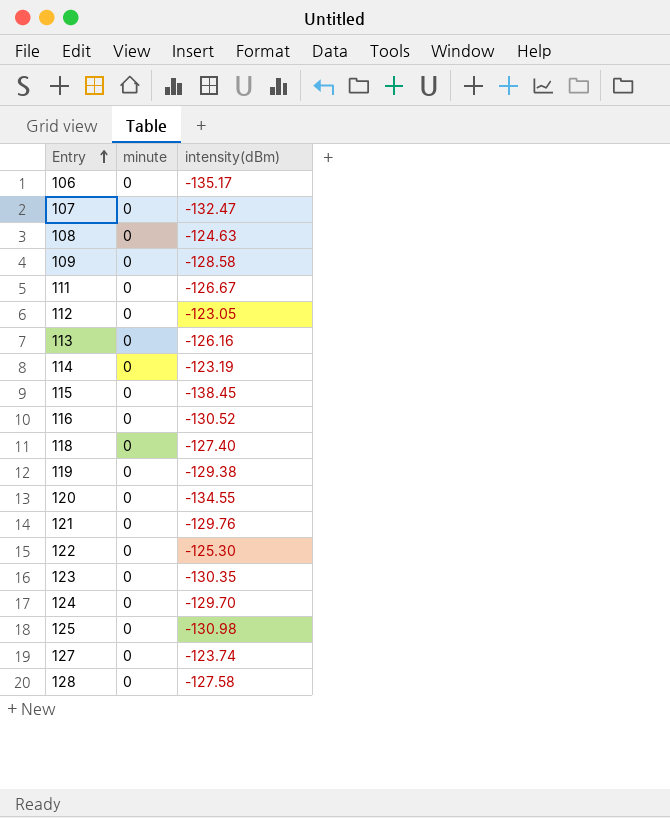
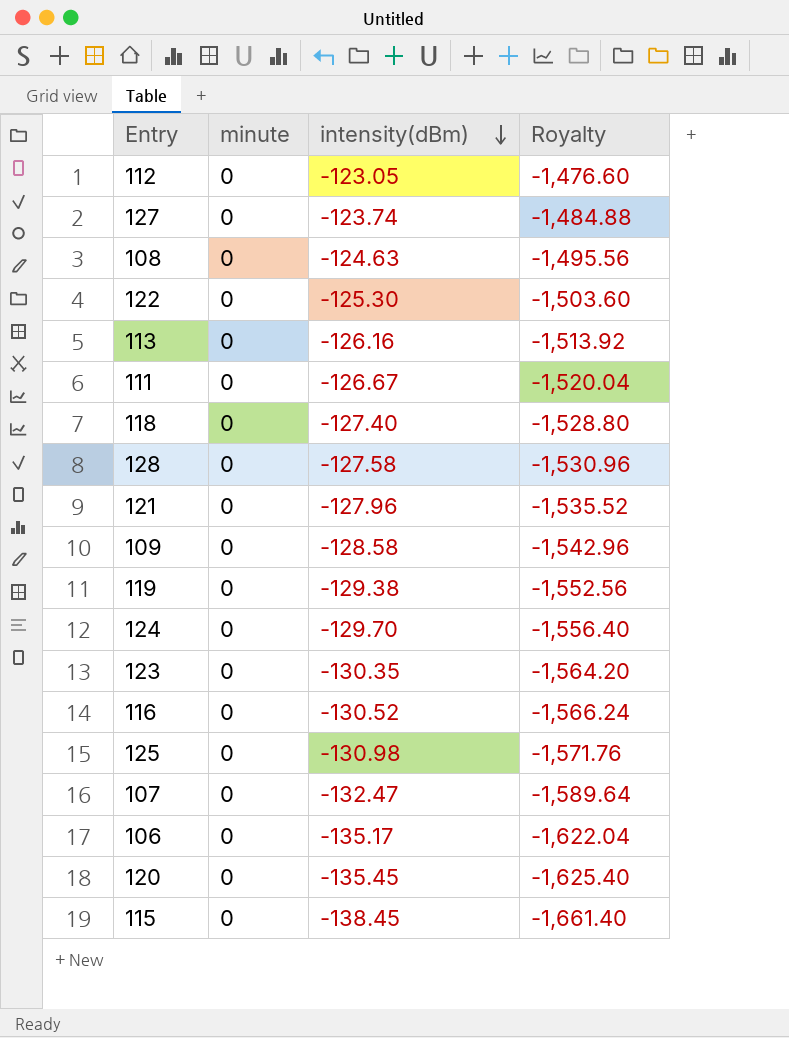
row order: Entry ascending -> intensity(dBm) descending
column Royalty | formula: none -> [intensity(dBm)] * 12
row 114: 0 | -123.19 -> none
121 | intensity(dBm): -129.76 -> -127.96
120 | intensity(dBm): -134.55 -> -135.45

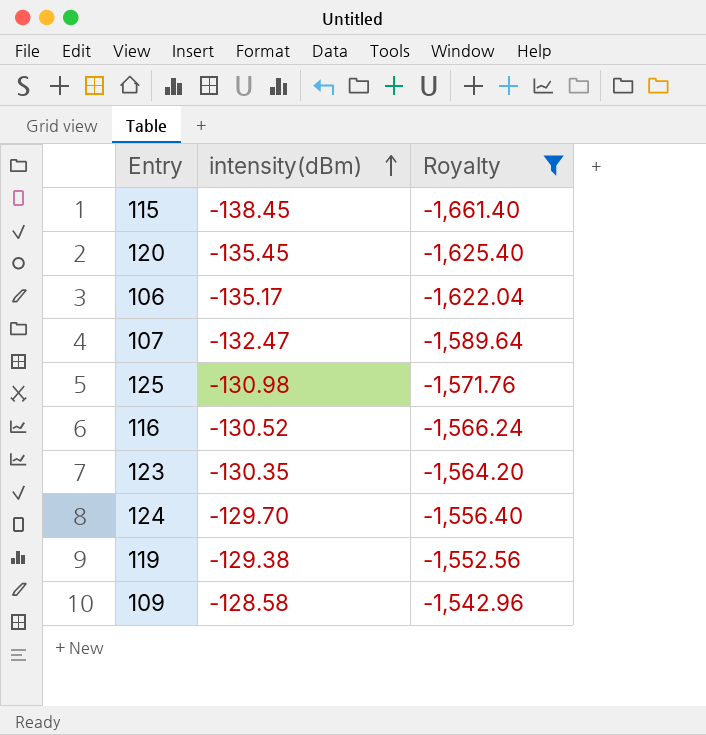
filter: none -> Royalty <= -1,542.96
row order: intensity(dBm) descending -> intensity(dBm) ascending
column minute | position: 2 -> none

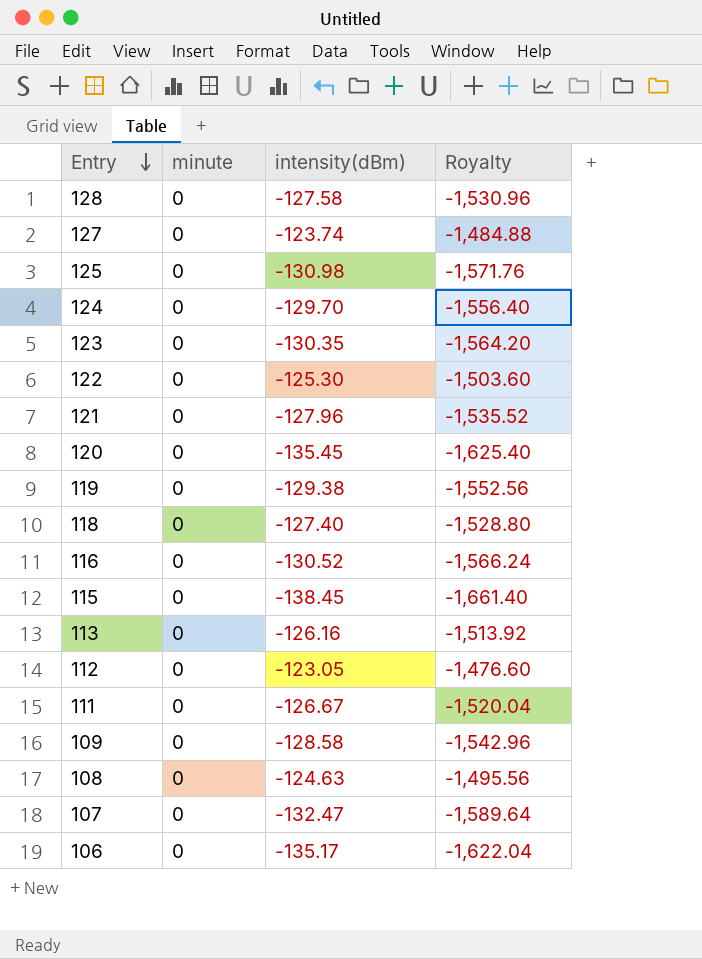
filter: Royalty <= -1,542.96 -> none
row order: intensity(dBm) ascending -> Entry descending
column minute | position: none -> 2

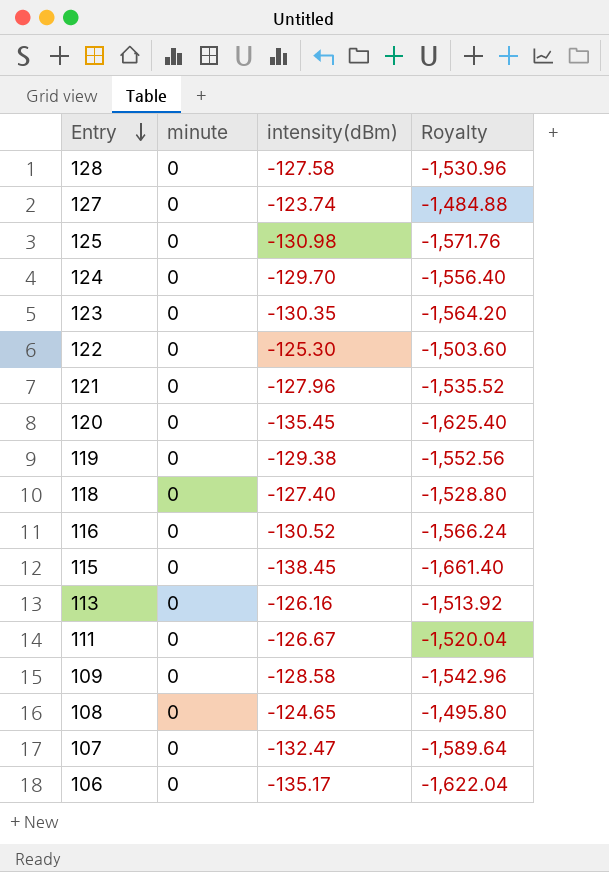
row 112: 0 | -123.05 | -1,476.60 -> none
108 | intensity(dBm): -124.63 -> -124.65
108 | Royalty: -1,495.56 -> -1,495.80

